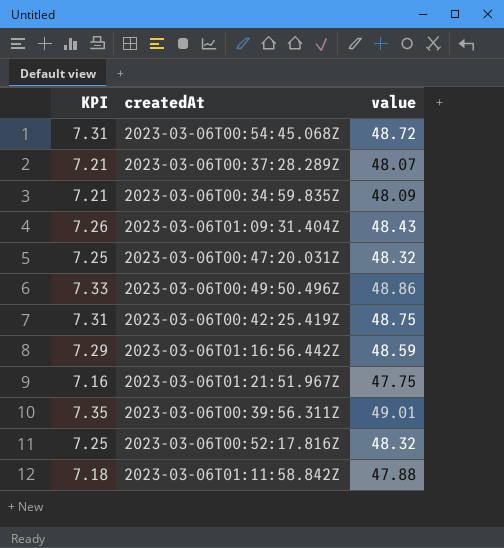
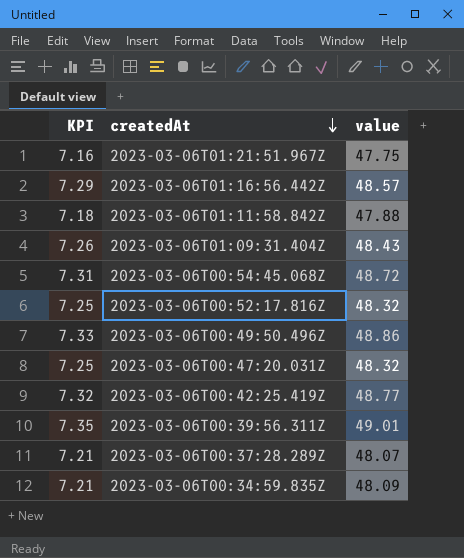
row order: none -> createdAt descending
2023-03-06T01:16:56.442Z | value: 48.59 -> 48.57
2023-03-06T00:42:25.419Z | KPI: 7.31 -> 7.32
2023-03-06T00:42:25.419Z | value: 48.75 -> 48.77

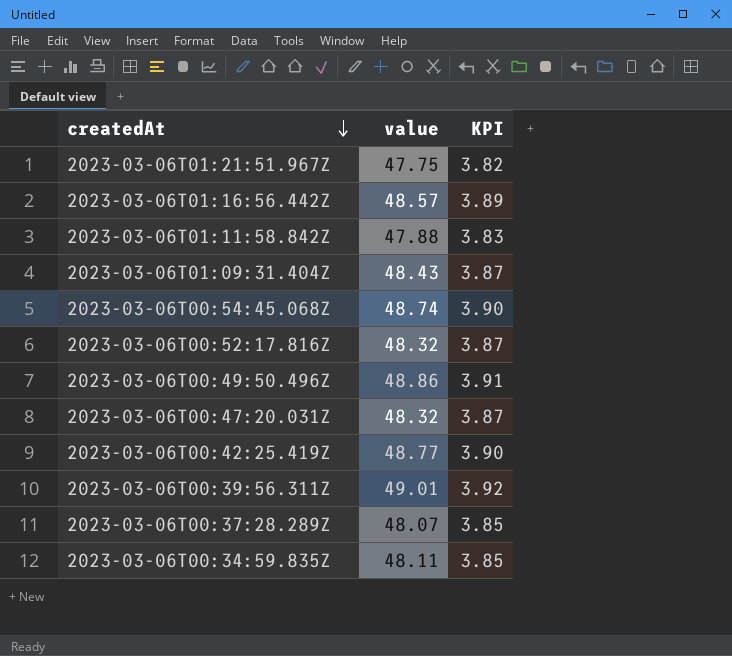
column KPI | formula: [value] * 0.15 -> [value] * 0.08
column KPI | position: 1 -> 3
2023-03-06T00:54:45.068Z | value: 48.72 -> 48.74
2023-03-06T00:34:59.835Z | value: 48.09 -> 48.11

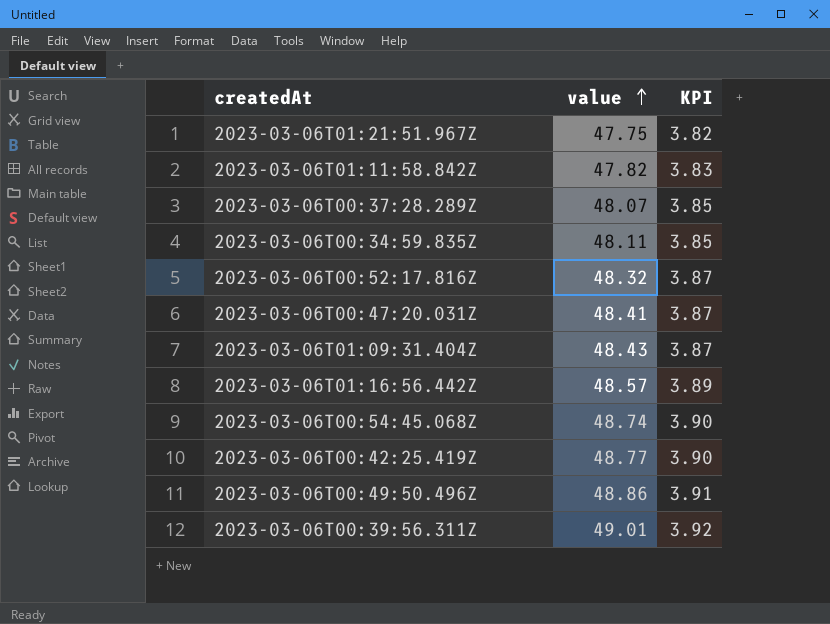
row order: createdAt descending -> value ascending
2023-03-06T01:11:58.842Z | value: 47.88 -> 47.82
2023-03-06T00:47:20.031Z | value: 48.32 -> 48.41

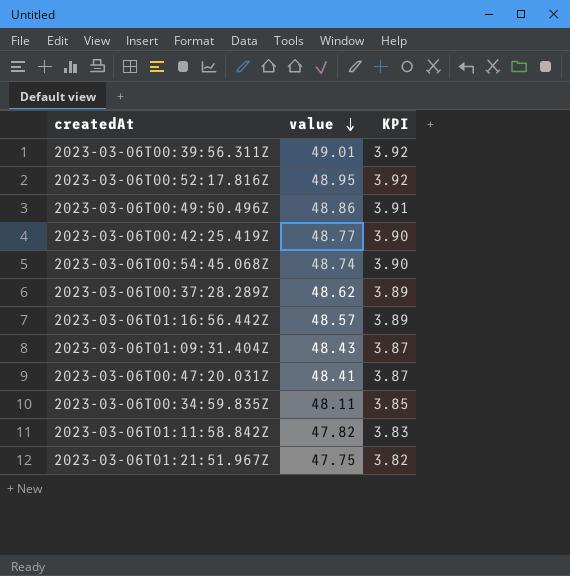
row order: value ascending -> value descending
2023-03-06T00:52:17.816Z | value: 48.32 -> 48.95
2023-03-06T00:52:17.816Z | KPI: 3.87 -> 3.92
2023-03-06T00:37:28.289Z | value: 48.07 -> 48.62
2023-03-06T00:37:28.289Z | KPI: 3.85 -> 3.89

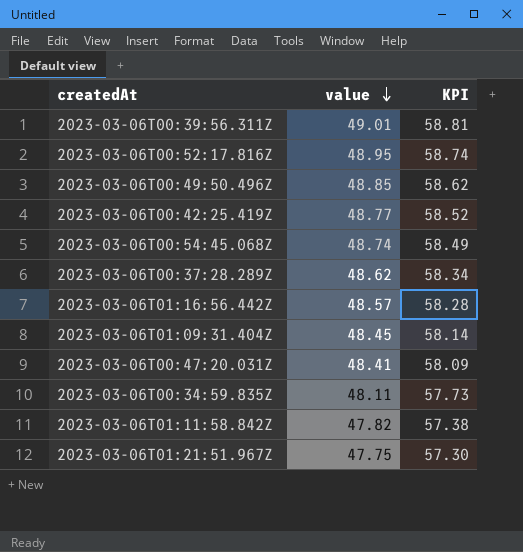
column KPI | formula: [value] * 0.08 -> [value] * 1.2
2023-03-06T00:49:50.496Z | value: 48.86 -> 48.85
2023-03-06T01:09:31.404Z | value: 48.43 -> 48.45

